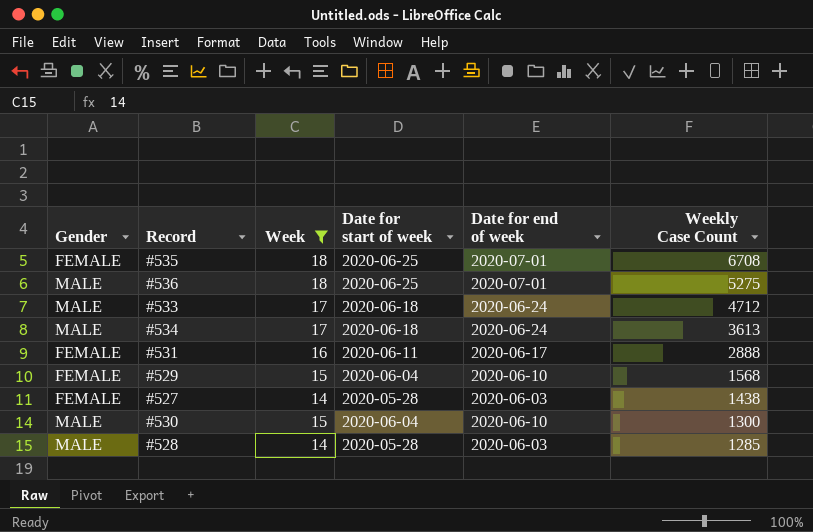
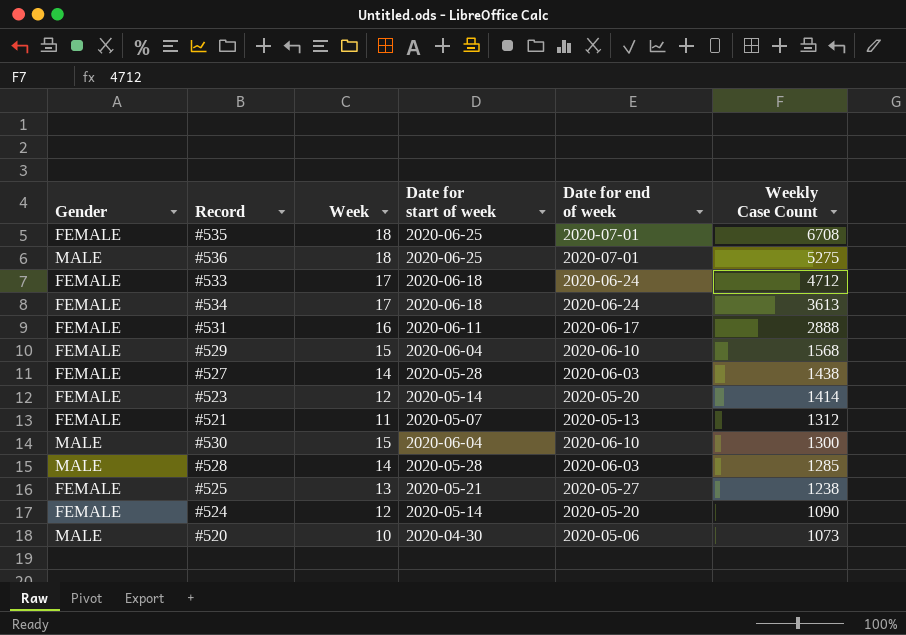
filter: Week >= 14 -> none
#533 | Gender: MALE -> FEMALE
#534 | Gender: MALE -> FEMALE

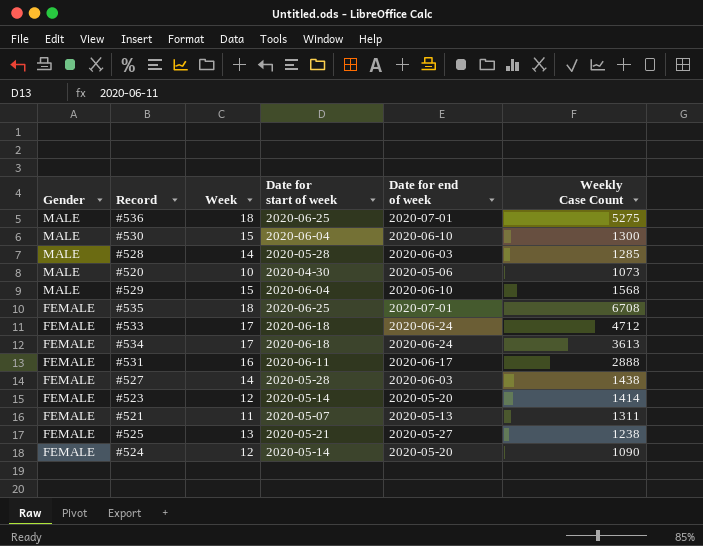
row order: Weekly Case Count descending -> Gender descending
#529 | Gender: FEMALE -> MALE
#521 | Weekly Case Count: 1312 -> 1311

